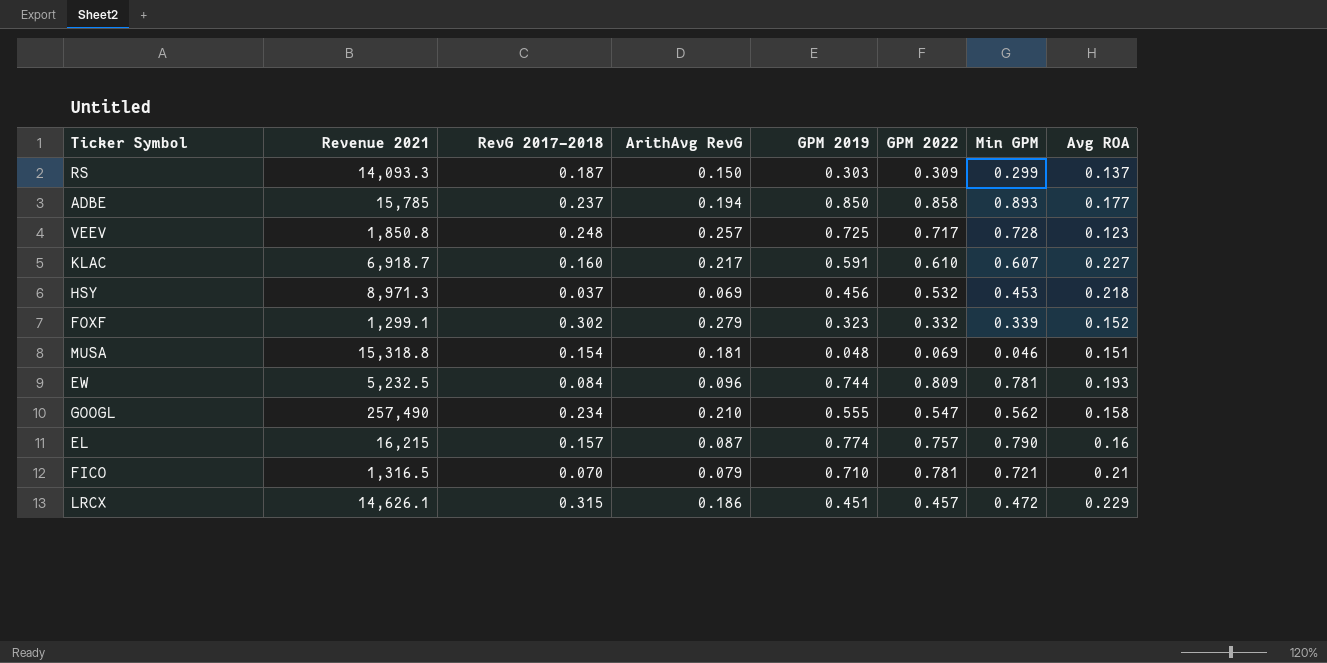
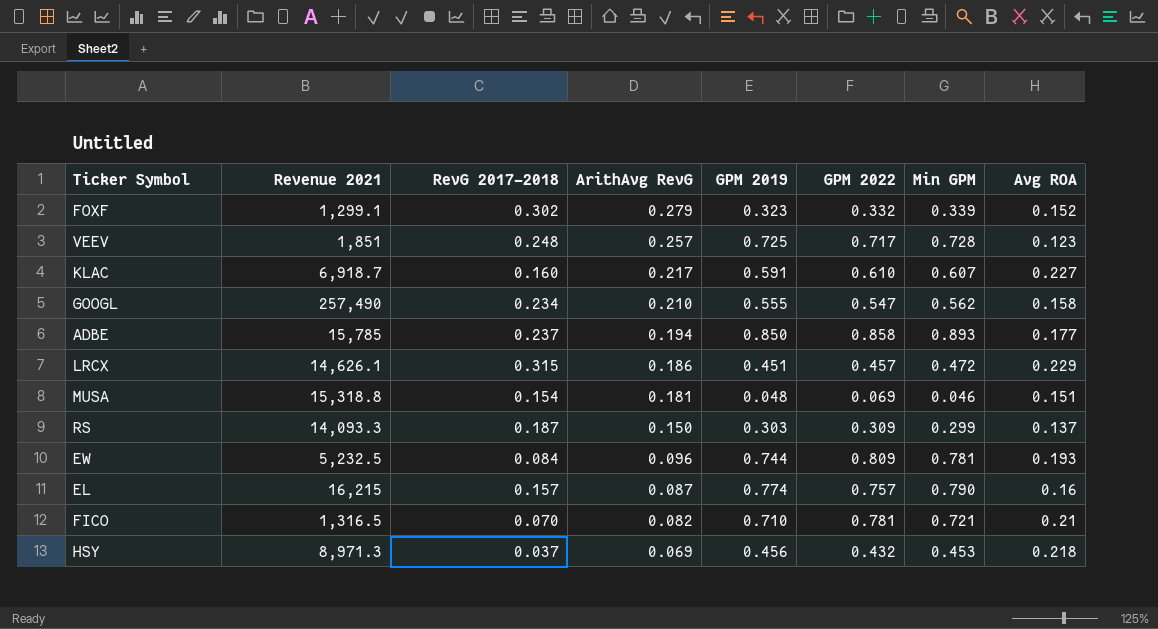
row order: none -> ArithAvg RevG descending
VEEV | Revenue 2021: 1,850.8 -> 1,851
FICO | ArithAvg RevG: 0.079 -> 0.082
HSY | GPM 2022: 0.532 -> 0.432

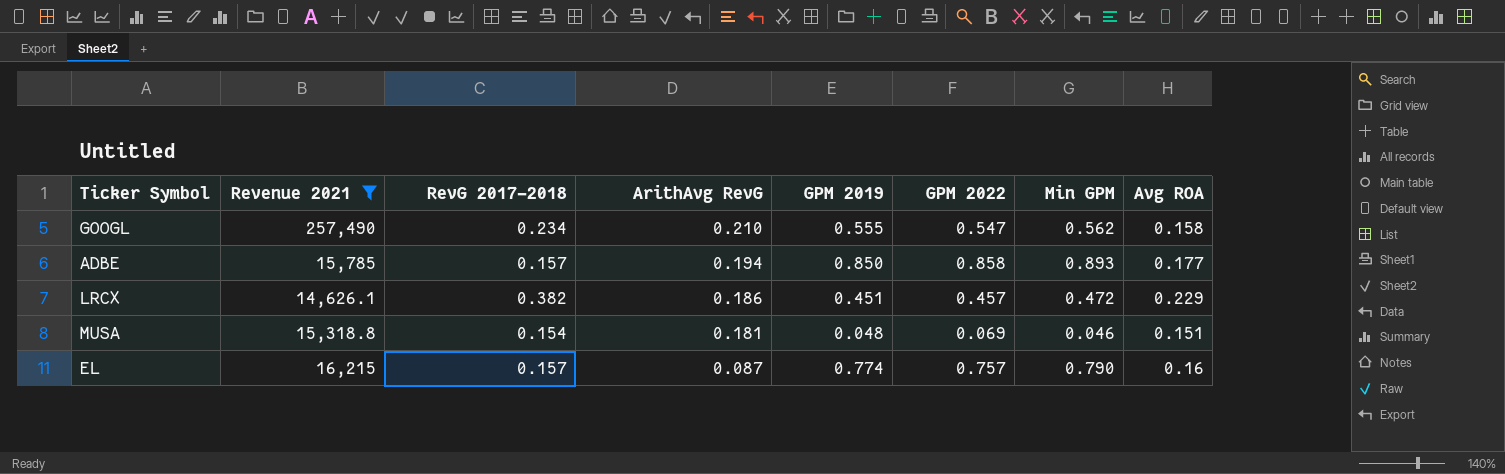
filter: none -> Revenue 2021 >= 14,626.1
ADBE | RevG 2017-2018: 0.237 -> 0.157
LRCX | RevG 2017-2018: 0.315 -> 0.382

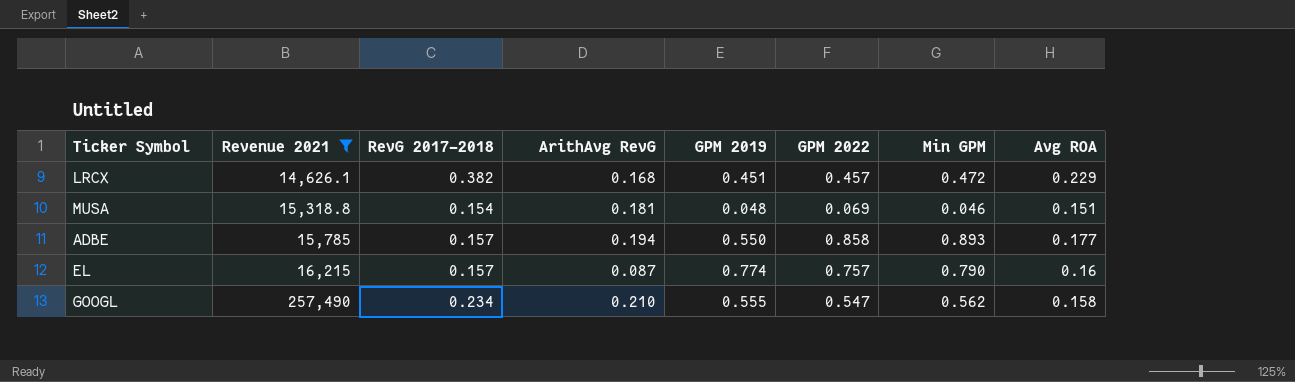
row order: ArithAvg RevG descending -> Revenue 2021 ascending
LRCX | ArithAvg RevG: 0.186 -> 0.168
ADBE | GPM 2019: 0.850 -> 0.550

